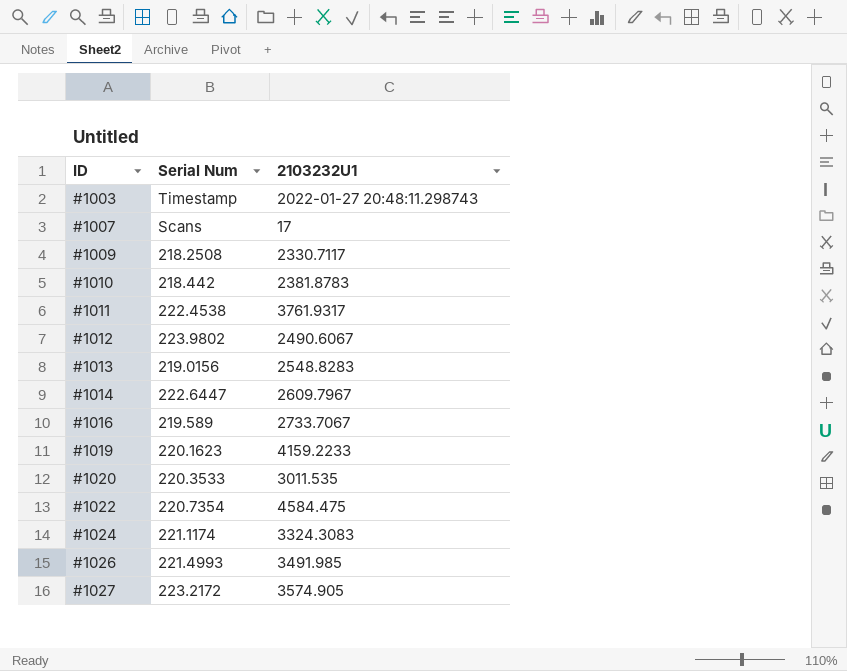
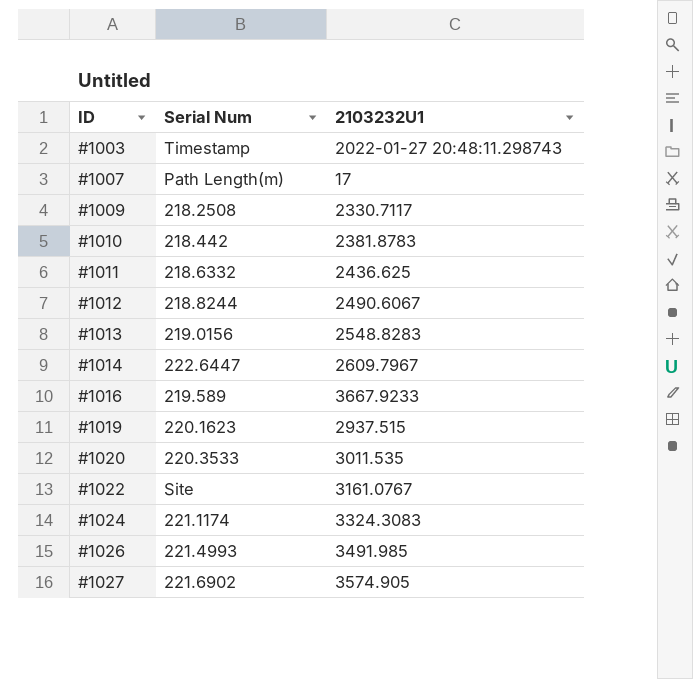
#1007 | Serial Num: Scans -> Path Length(m)
#1011 | Serial Num: 222.4538 -> 218.6332
#1011 | 2103232U1: 3761.9317 -> 2436.625
#1012 | Serial Num: 223.9802 -> 218.8244
#1016 | 2103232U1: 2733.7067 -> 3667.9233
#1019 | 2103232U1: 4159.2233 -> 2937.515
#1022 | Serial Num: 220.7354 -> Site
#1022 | 2103232U1: 4584.475 -> 3161.0767
#1027 | Serial Num: 223.2172 -> 221.6902

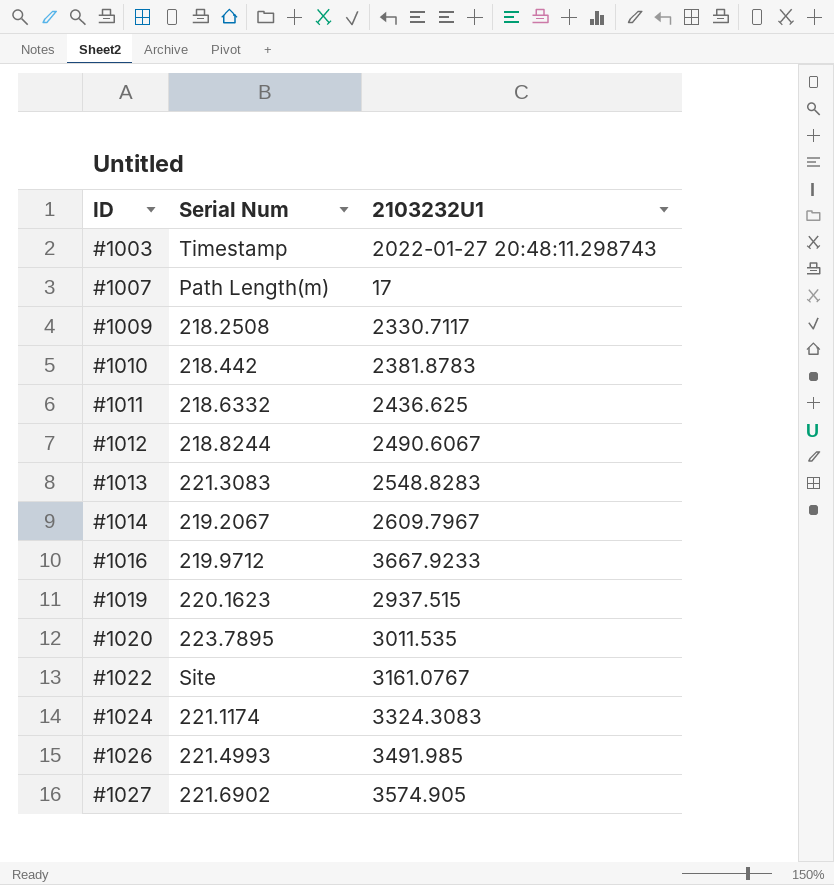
#1013 | Serial Num: 219.0156 -> 221.3083
#1014 | Serial Num: 222.6447 -> 219.2067
#1016 | Serial Num: 219.589 -> 219.9712
#1020 | Serial Num: 220.3533 -> 223.7895

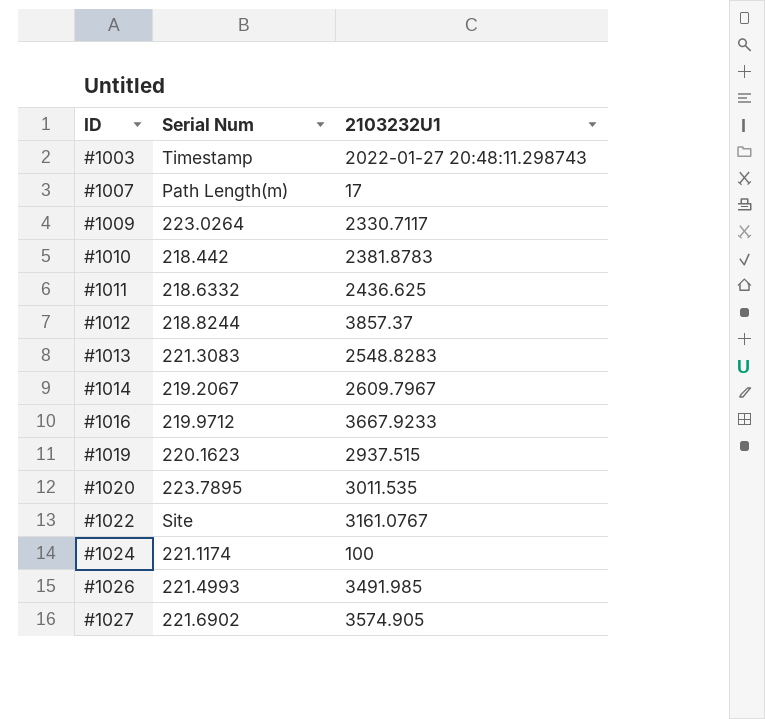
#1009 | Serial Num: 218.2508 -> 223.0264
#1012 | 2103232U1: 2490.6067 -> 3857.37
#1024 | 2103232U1: 3324.3083 -> 100

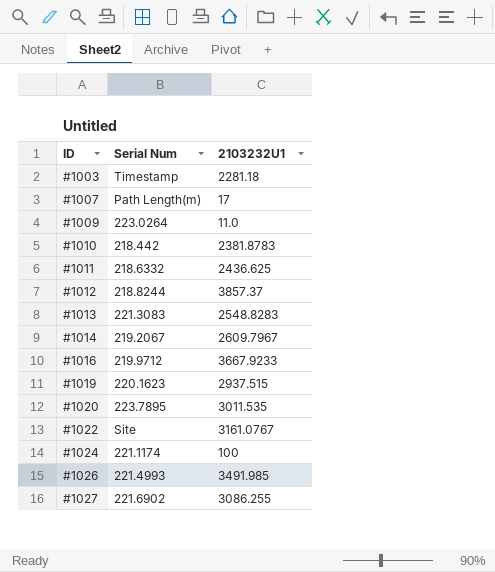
#1003 | 2103232U1: 2022-01-27 20:48:11.298743 -> 2281.18
#1009 | 2103232U1: 2330.7117 -> 11.0
#1027 | 2103232U1: 3574.905 -> 3086.255

